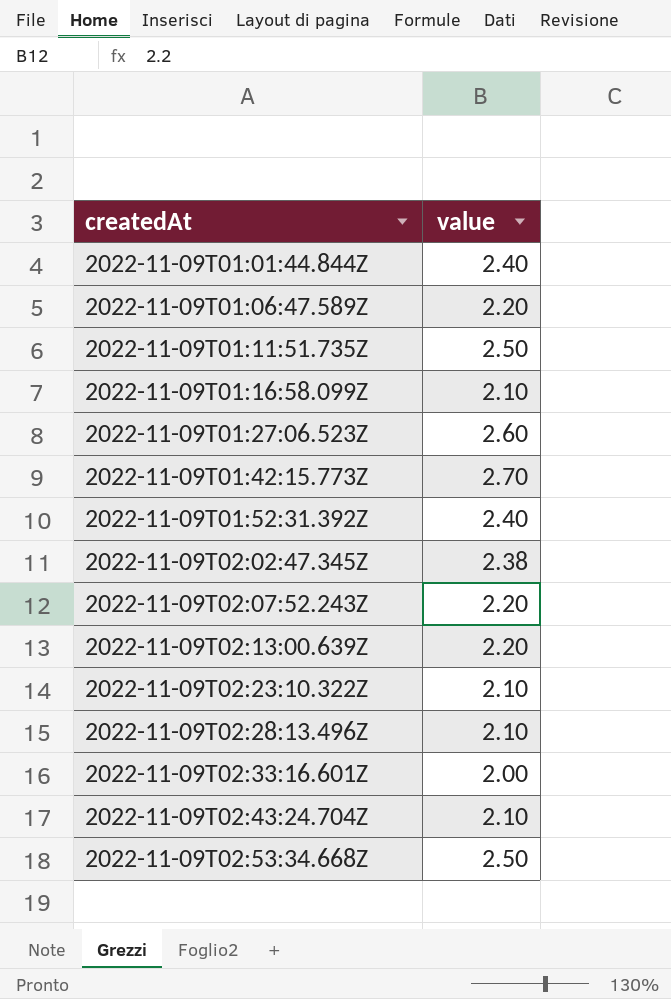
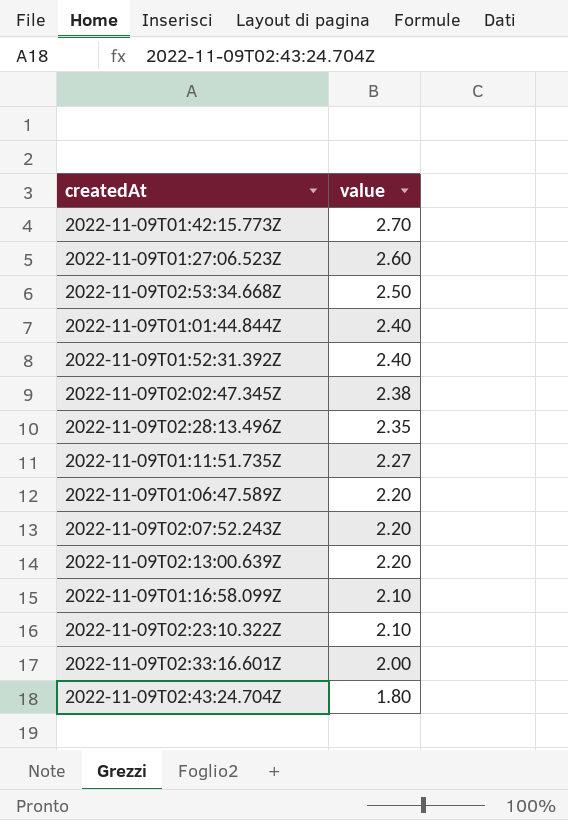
row order: createdAt ascending -> value descending
2022-11-09T02:28:13.496Z | value: 2.10 -> 2.35
2022-11-09T01:11:51.735Z | value: 2.50 -> 2.27
2022-11-09T02:43:24.704Z | value: 2.10 -> 1.80

